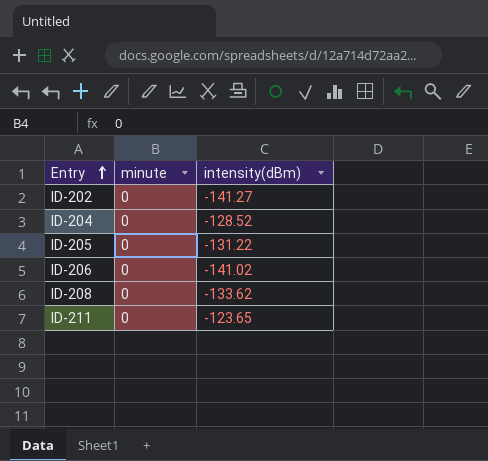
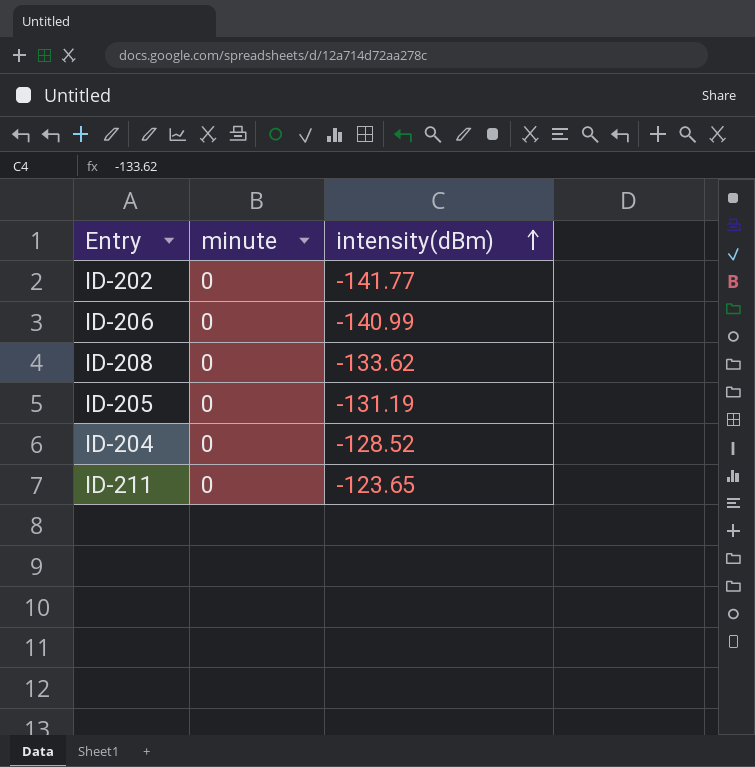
row order: Entry ascending -> intensity(dBm) ascending
ID-202 | intensity(dBm): -141.27 -> -141.77
ID-206 | intensity(dBm): -141.02 -> -140.99
ID-205 | intensity(dBm): -131.22 -> -131.19

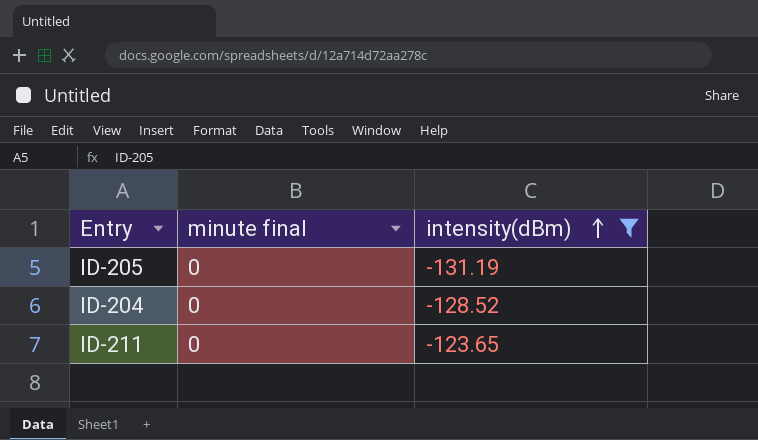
filter: none -> intensity(dBm) >= -131.19
column name: minute -> minute final

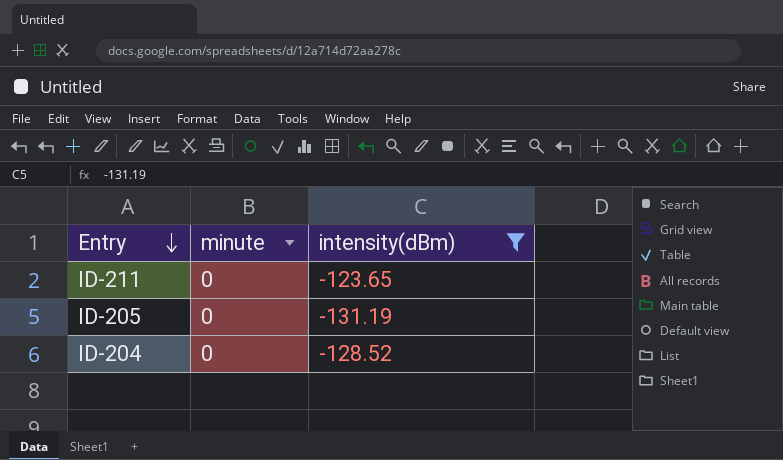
row order: intensity(dBm) ascending -> Entry descending
column name: minute final -> minute

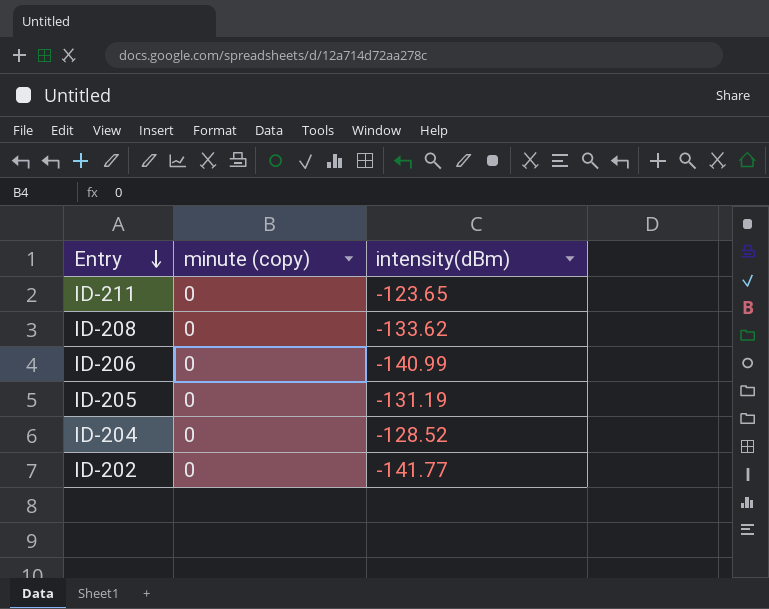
filter: intensity(dBm) >= -131.19 -> none
column name: minute -> minute (copy)

